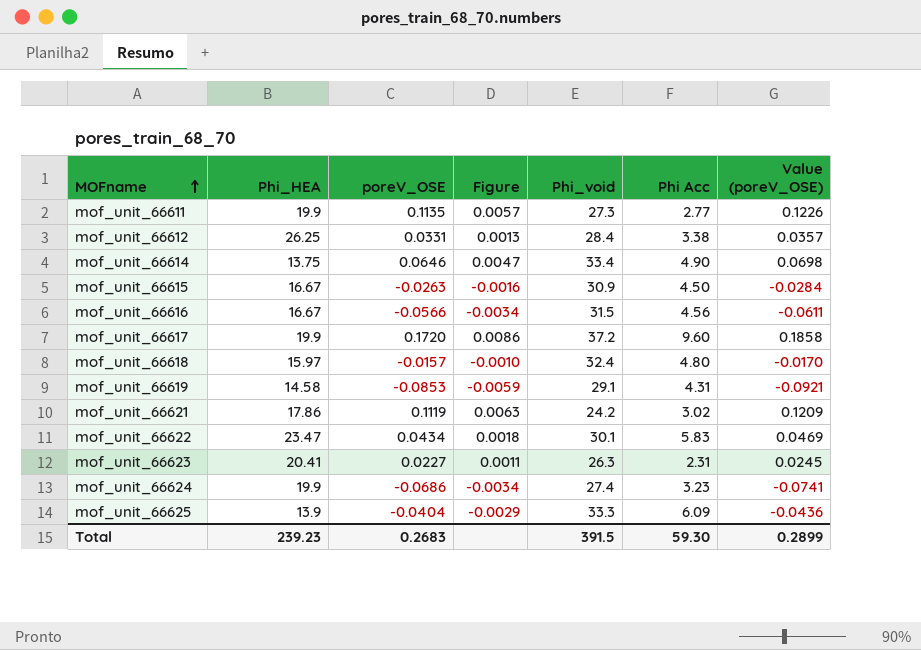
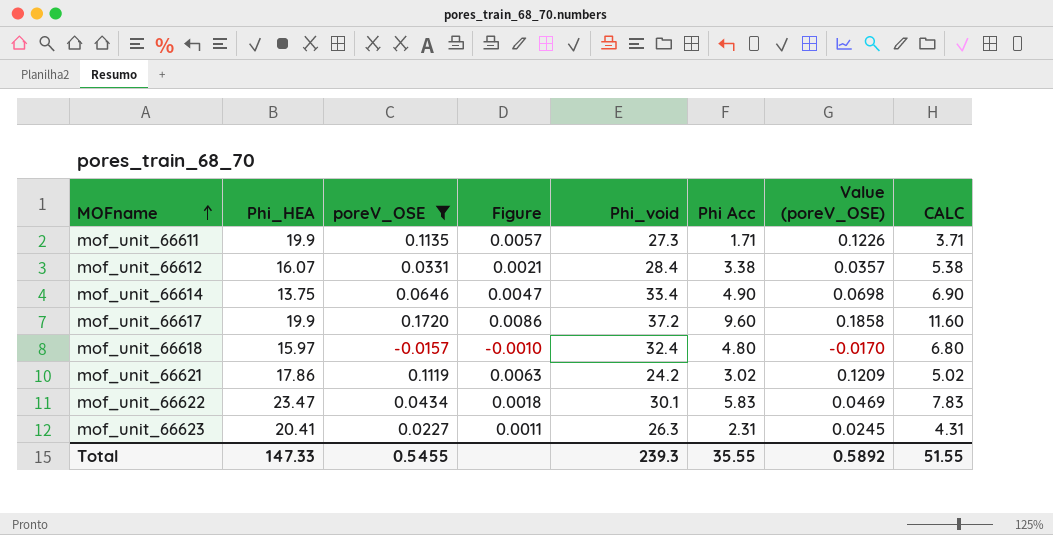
filter: none -> poreV_OSE >= -0.0157
column CALC | formula: none -> [Phi Acc] + 2
mof_unit_66611 | Phi Acc: 2.77 -> 1.71
mof_unit_66612 | Phi_HEA: 26.25 -> 16.07
mof_unit_66612 | Figure: 0.0013 -> 0.0021
Total | Phi_HEA: 239.23 -> 147.33
Total | poreV_OSE: 0.2683 -> 0.5455
Total | Phi_void: 391.5 -> 239.3
Total | Phi Acc: 59.30 -> 35.55
Total | Value (poreV_OSE): 0.2899 -> 0.5892

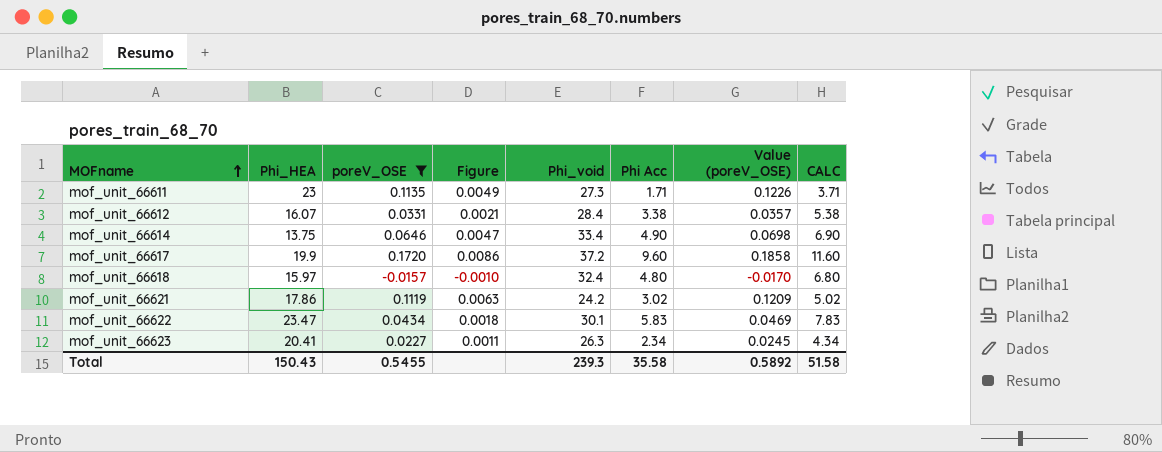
mof_unit_66611 | Phi_HEA: 19.9 -> 23
mof_unit_66611 | Figure: 0.0057 -> 0.0049
mof_unit_66623 | Phi Acc: 2.31 -> 2.34
mof_unit_66623 | CALC: 4.31 -> 4.34
Total | Phi_HEA: 147.33 -> 150.43
Total | Phi Acc: 35.55 -> 35.58
Total | CALC: 51.55 -> 51.58

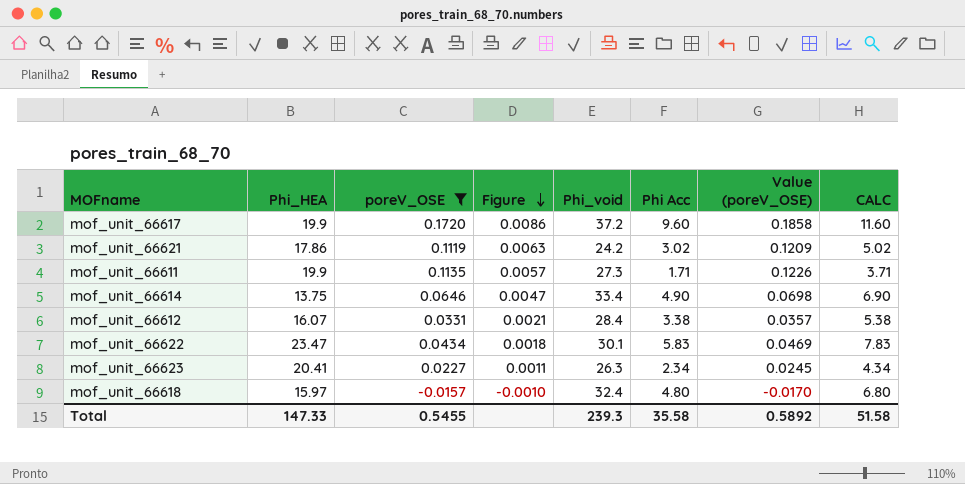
row order: MOFname ascending -> Figure descending
mof_unit_66611 | Phi_HEA: 23 -> 19.9
mof_unit_66611 | Figure: 0.0049 -> 0.0057
Total | Phi_HEA: 150.43 -> 147.33

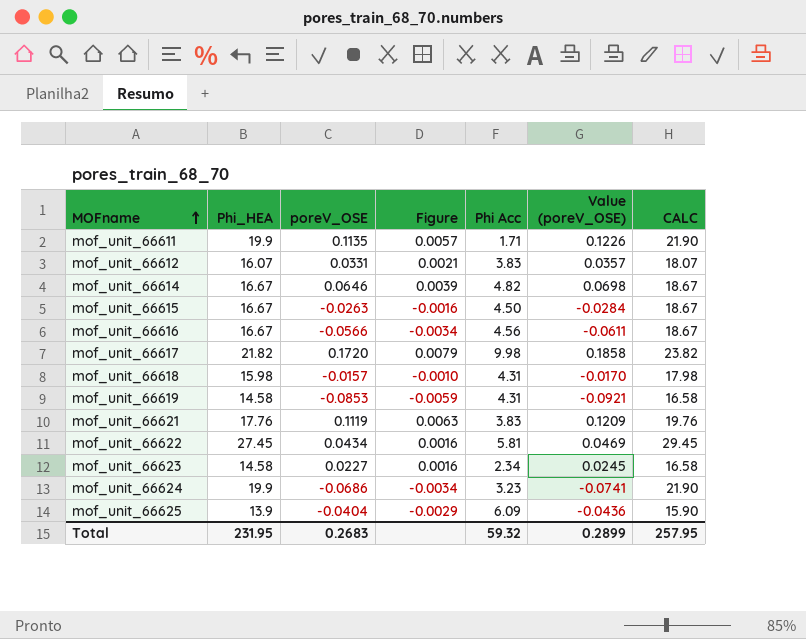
filter: poreV_OSE >= -0.0157 -> none
row order: Figure descending -> MOFname ascending
column Phi_void | position: 5 -> none
column CALC | formula: [Phi Acc] + 2 -> [Phi_HEA] + 2
mof_unit_66612 | Phi Acc: 3.38 -> 3.83
mof_unit_66614 | Phi_HEA: 13.75 -> 16.67
mof_unit_66614 | Figure: 0.0047 -> 0.0039
mof_unit_66614 | Phi Acc: 4.90 -> 4.82
mof_unit_66617 | Phi_HEA: 19.9 -> 21.82
mof_unit_66617 | Figure: 0.0086 -> 0.0079
mof_unit_66617 | Phi Acc: 9.60 -> 9.98
mof_unit_66618 | Phi_HEA: 15.97 -> 15.98
mof_unit_66618 | Phi Acc: 4.80 -> 4.31
mof_unit_66621 | Phi_HEA: 17.86 -> 17.76
mof_unit_66621 | Phi Acc: 3.02 -> 3.83
mof_unit_66622 | Phi_HEA: 23.47 -> 27.45
mof_unit_66622 | Figure: 0.0018 -> 0.0016
mof_unit_66622 | Phi Acc: 5.83 -> 5.81
mof_unit_66623 | Phi_HEA: 20.41 -> 14.58
mof_unit_66623 | Figure: 0.0011 -> 0.0016
Total | Phi_HEA: 147.33 -> 231.95
Total | poreV_OSE: 0.5455 -> 0.2683
Total | Phi Acc: 35.58 -> 59.32
Total | Value (poreV_OSE): 0.5892 -> 0.2899
Total | CALC: 51.58 -> 257.95

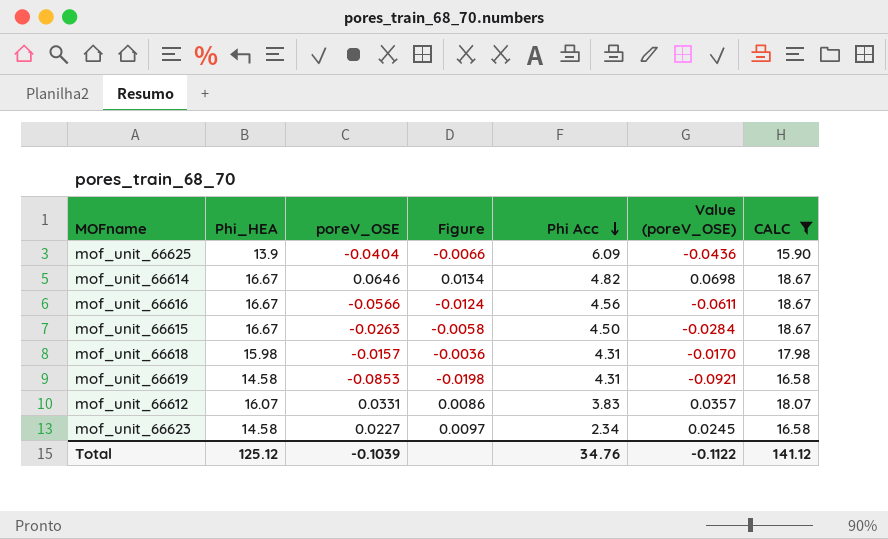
filter: none -> CALC <= 18.67
row order: MOFname ascending -> Phi Acc descending
column Figure | formula: [poreV_OSE] / [Phi_HEA] -> [poreV_OSE] / [Phi Acc]
Total | Phi_HEA: 231.95 -> 125.12
Total | poreV_OSE: 0.2683 -> -0.1039
Total | Phi Acc: 59.32 -> 34.76
Total | Value (poreV_OSE): 0.2899 -> -0.1122
Total | CALC: 257.95 -> 141.12

